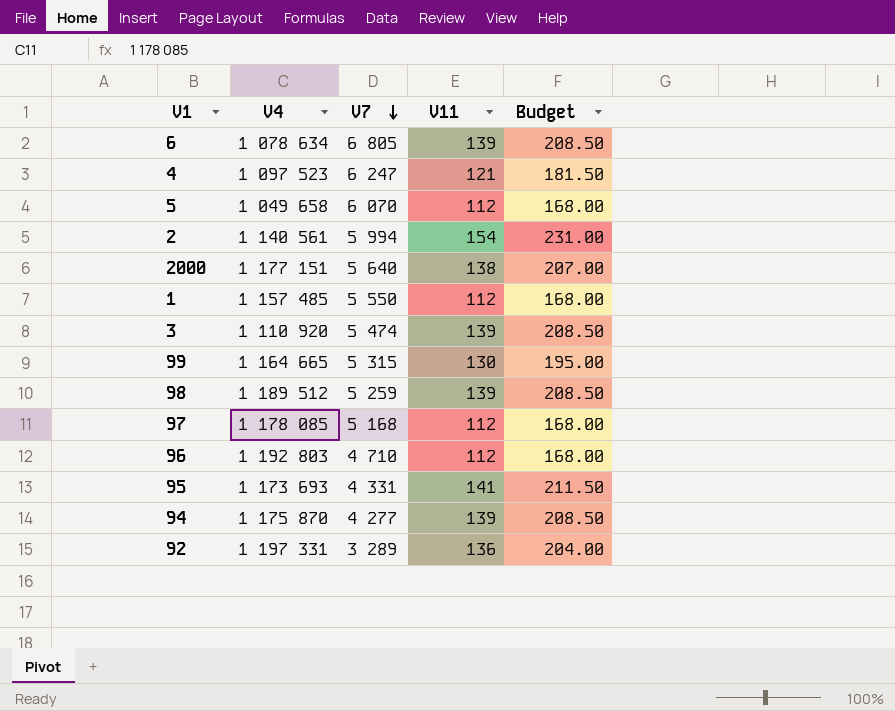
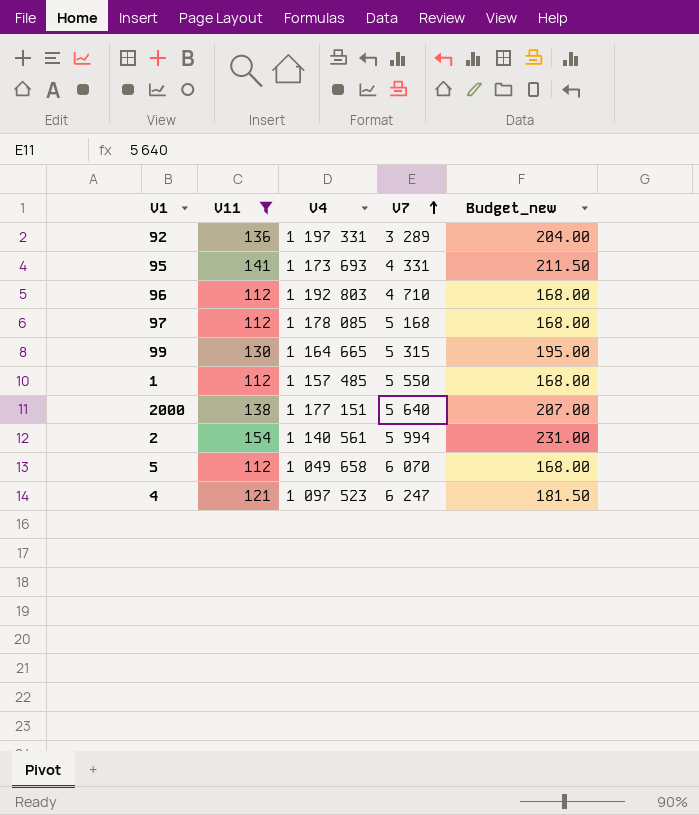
filter: none -> V11 != 139
row order: V7 descending -> V7 ascending
column V11 | position: 4 -> 2
column name: Budget -> Budget_new

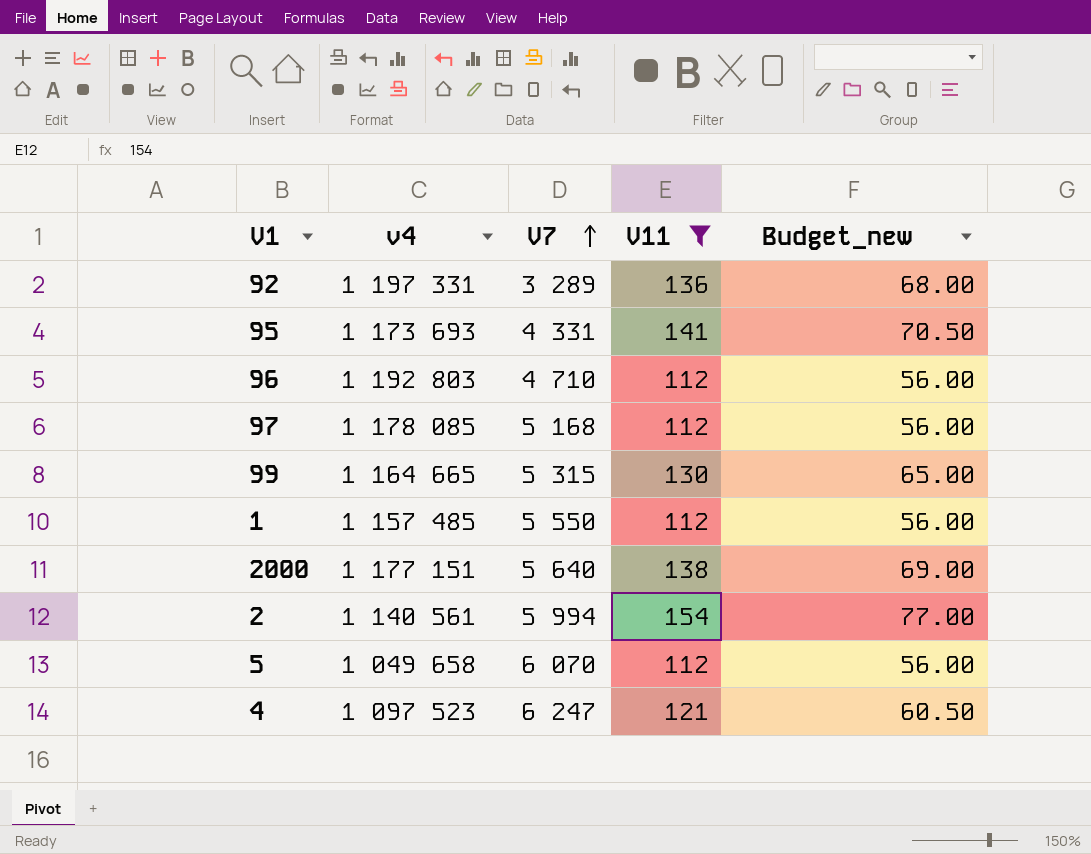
column name: V4 -> v4
column V11 | position: 2 -> 4
column Budget_new | formula: [V11] * 1.5 -> [V11] * 0.5

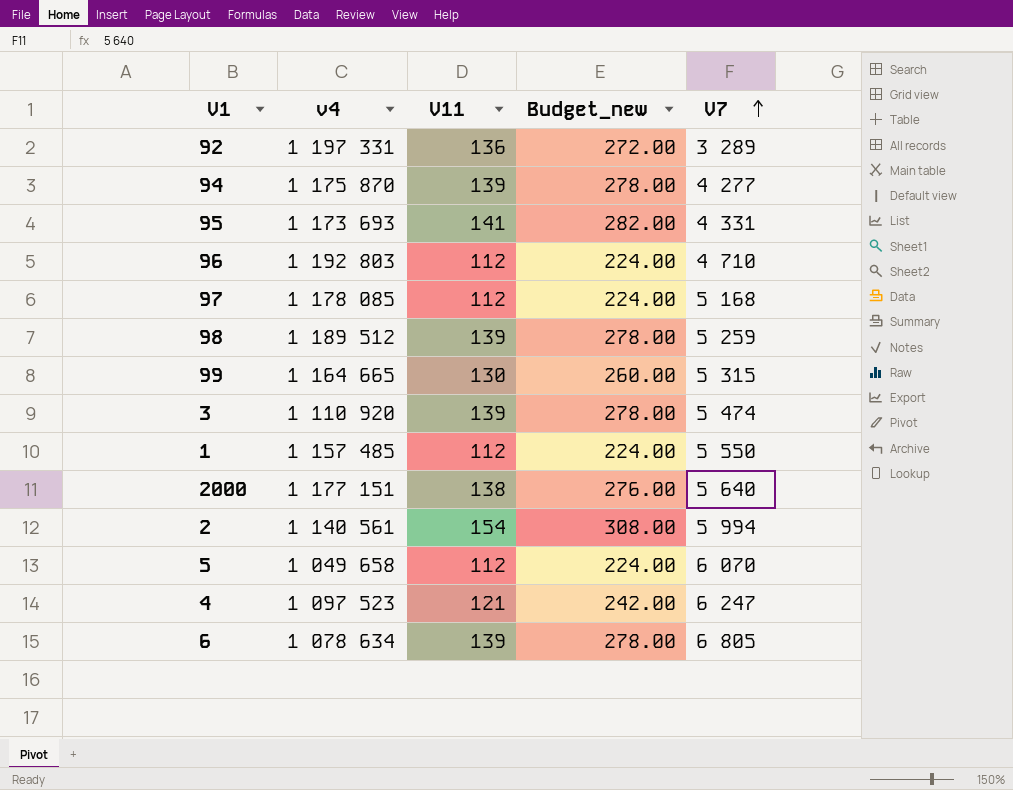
filter: V11 != 139 -> none
column Budget_new | formula: [V11] * 0.5 -> [V11] * 2
column V7 | position: 3 -> 5

